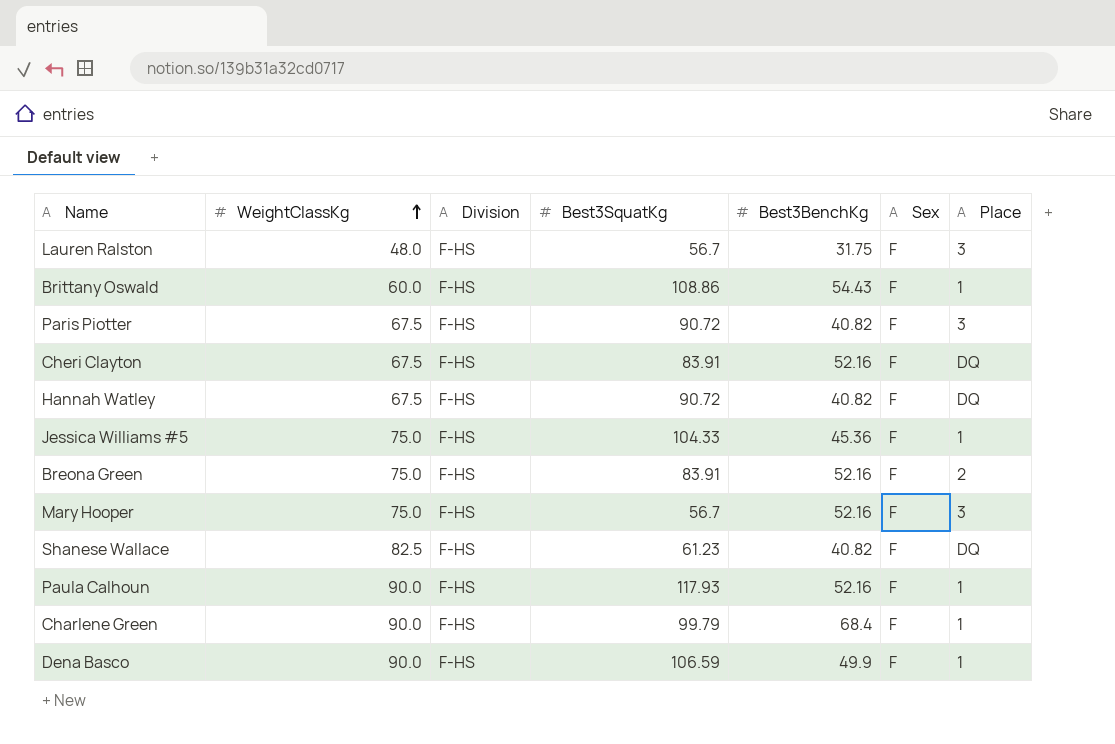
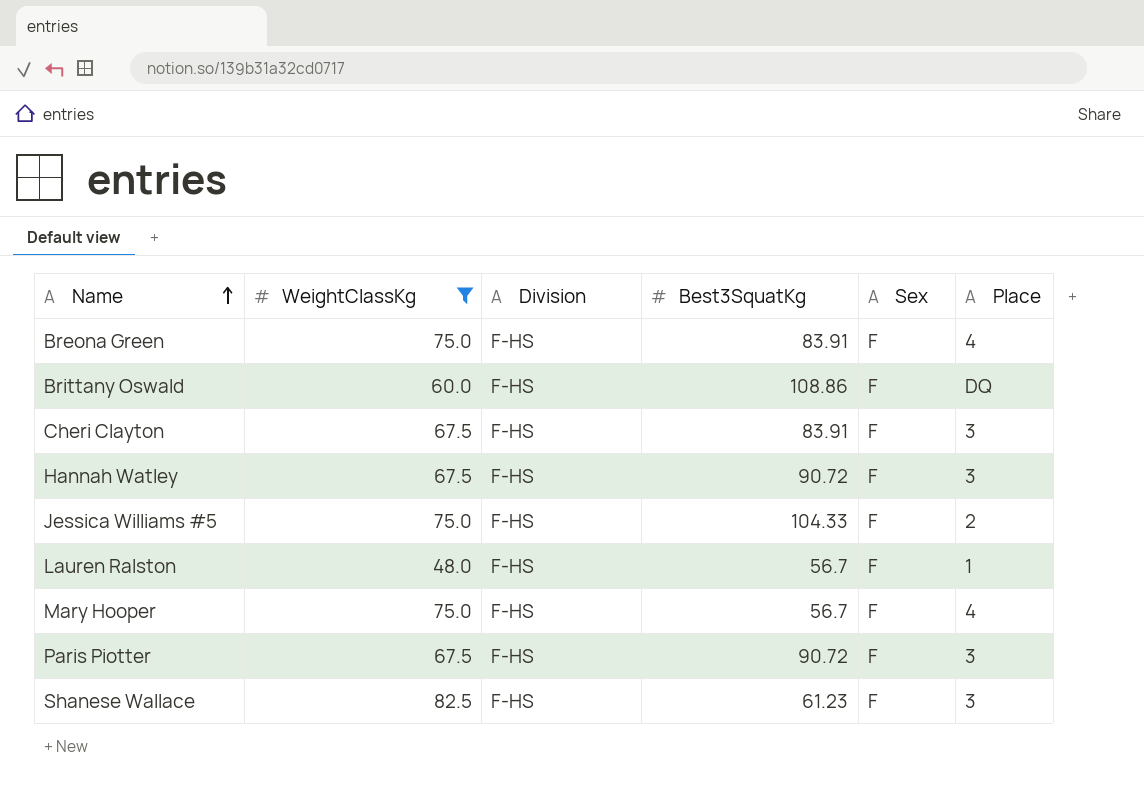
filter: none -> WeightClassKg != 90.0
row order: WeightClassKg ascending -> Name ascending
column Best3BenchKg | position: 5 -> none
Breona Green | Place: 2 -> 4
Brittany Oswald | Place: 1 -> DQ
Cheri Clayton | Place: DQ -> 3
Hannah Watley | Place: DQ -> 3
Jessica Williams #5 | Place: 1 -> 2
Lauren Ralston | Place: 3 -> 1
Mary Hooper | Place: 3 -> 4
Shanese Wallace | Place: DQ -> 3

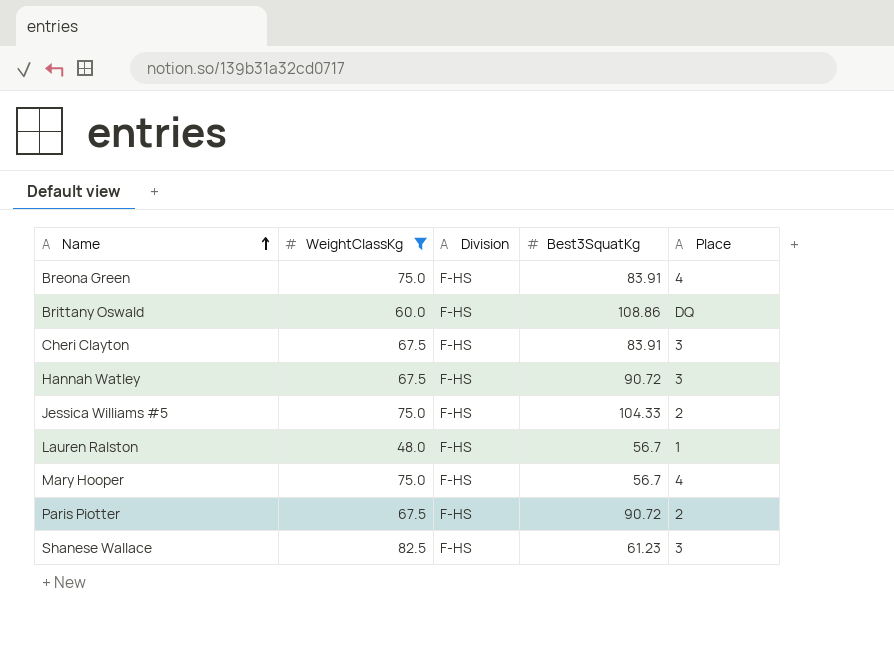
column Sex | position: 5 -> none
Paris Piotter | Place: 3 -> 2

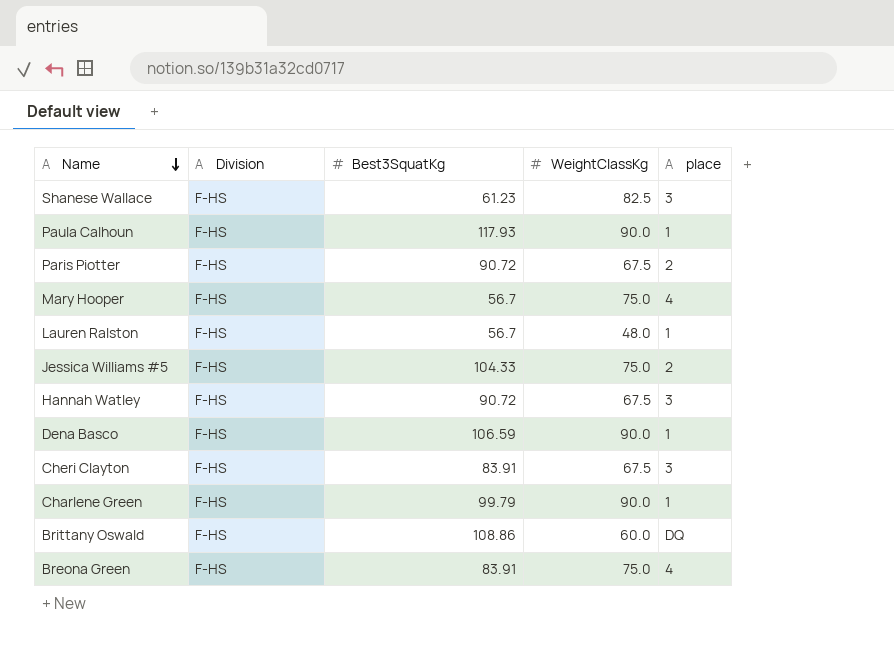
filter: WeightClassKg != 90.0 -> none
row order: Name ascending -> Name descending
column WeightClassKg | position: 2 -> 4
column name: Place -> place

